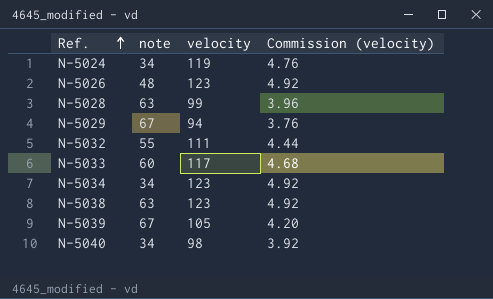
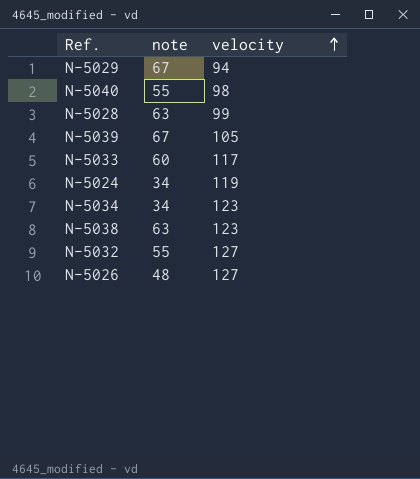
row order: Ref. ascending -> velocity ascending
column Commission (velocity) | formula: [velocity] * 0.04 -> none
N-5040 | note: 34 -> 55
N-5032 | velocity: 111 -> 127
N-5026 | velocity: 123 -> 127

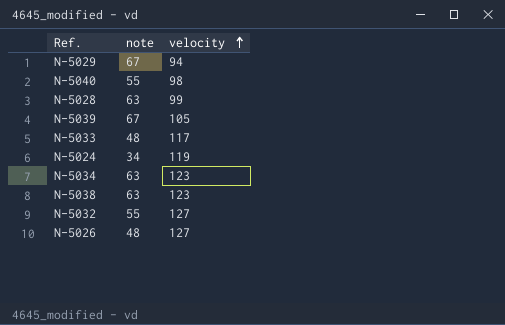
N-5033 | note: 60 -> 48
N-5034 | note: 34 -> 63

